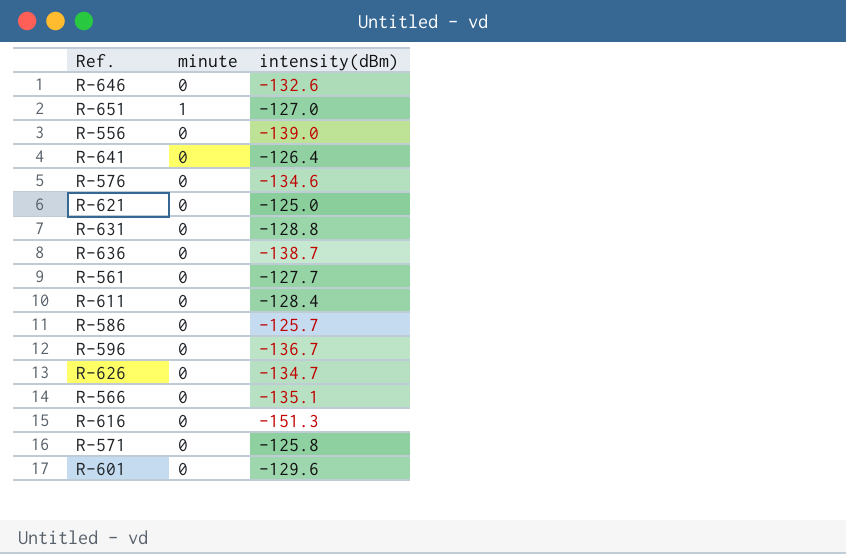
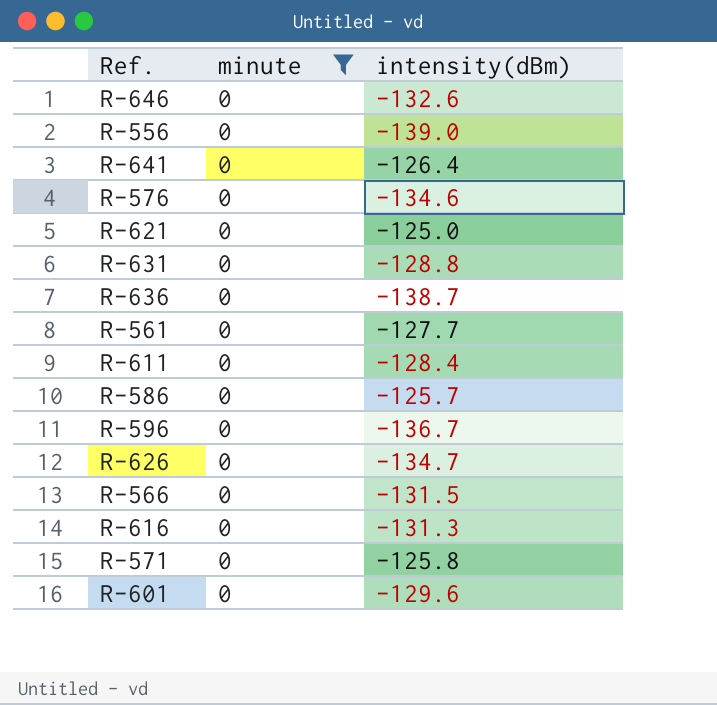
filter: none -> minute = 0
R-566 | intensity(dBm): -135.1 -> -131.5
R-616 | intensity(dBm): -151.3 -> -131.3

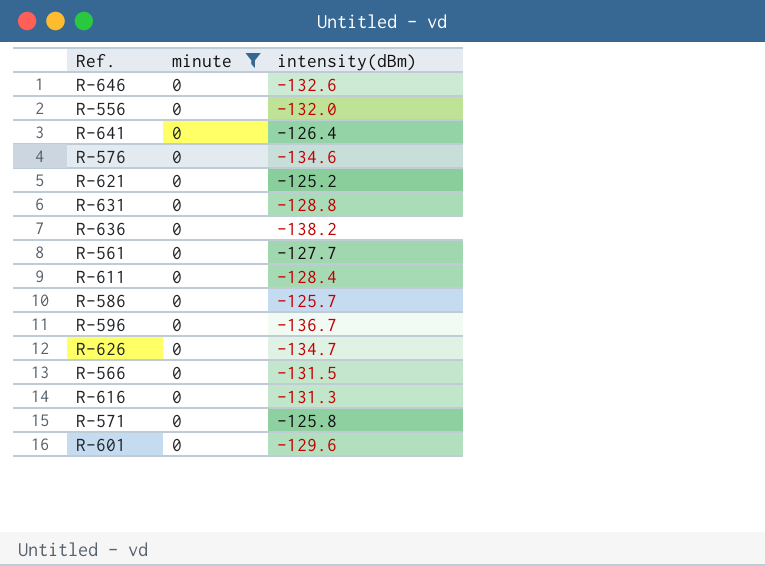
R-556 | intensity(dBm): -139.0 -> -132.0
R-621 | intensity(dBm): -125.0 -> -125.2
R-636 | intensity(dBm): -138.7 -> -138.2

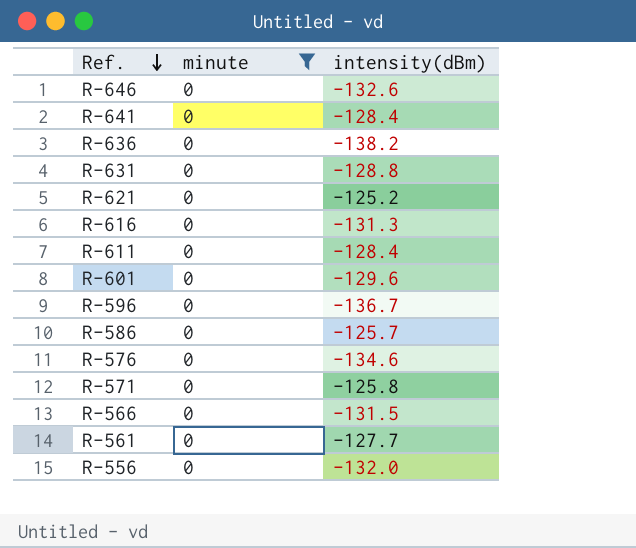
row order: none -> Ref. descending
row R-626: 0 | -134.7 -> none
R-641 | intensity(dBm): -126.4 -> -128.4

